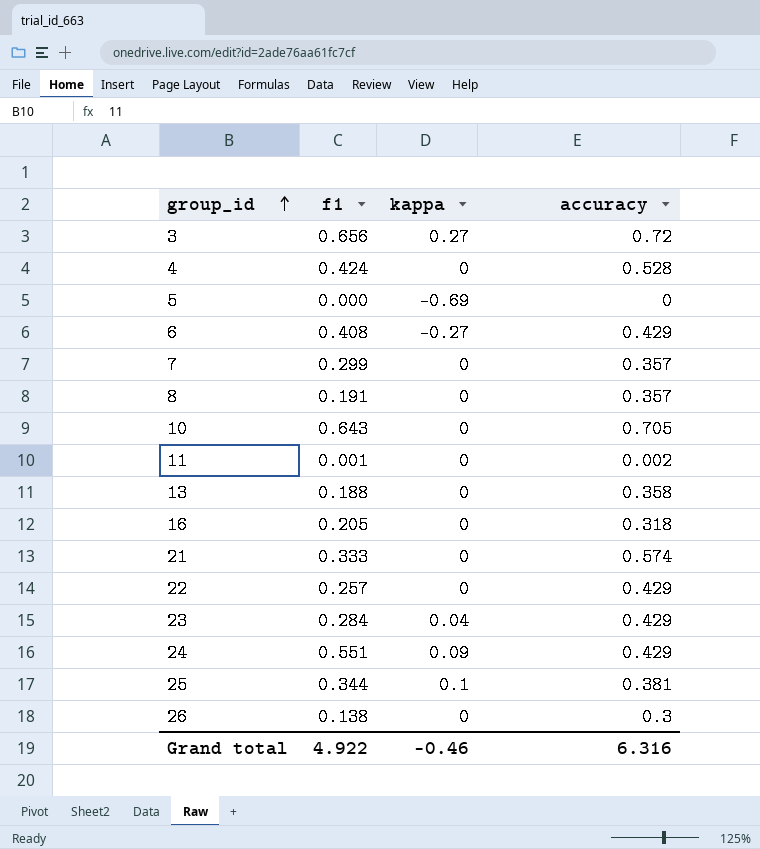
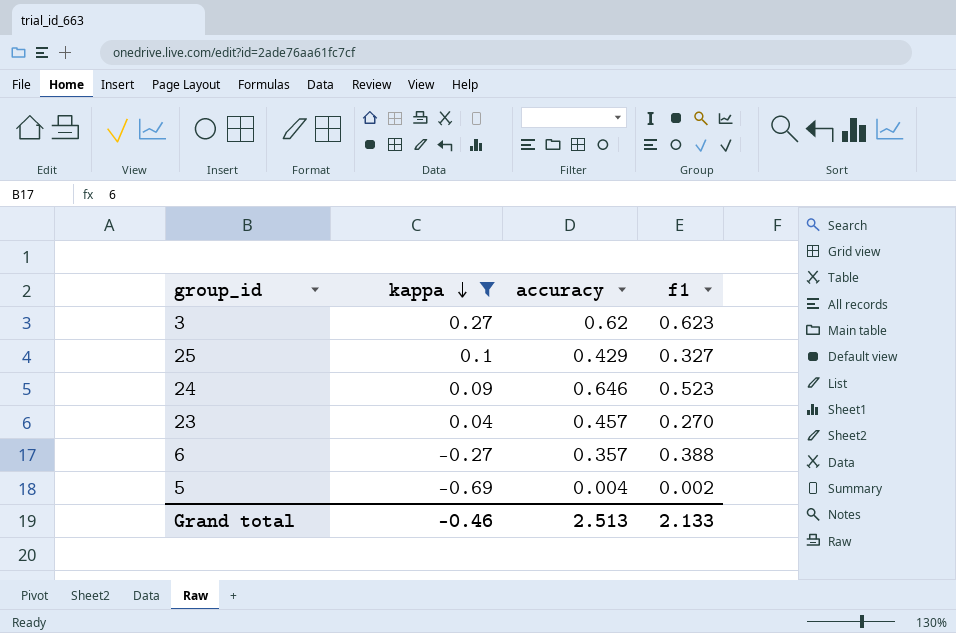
filter: none -> kappa != 0
row order: group_id ascending -> kappa descending
column f1 | position: 2 -> 4
3 | accuracy: 0.72 -> 0.62
3 | f1: 0.656 -> 0.623
25 | accuracy: 0.381 -> 0.429
25 | f1: 0.344 -> 0.327
24 | accuracy: 0.429 -> 0.646
24 | f1: 0.551 -> 0.523
23 | accuracy: 0.429 -> 0.457
23 | f1: 0.284 -> 0.270
6 | accuracy: 0.429 -> 0.357
6 | f1: 0.408 -> 0.388
5 | accuracy: 0 -> 0.004
5 | f1: 0.000 -> 0.002
Grand total | accuracy: 6.316 -> 2.513
Grand total | f1: 4.922 -> 2.133

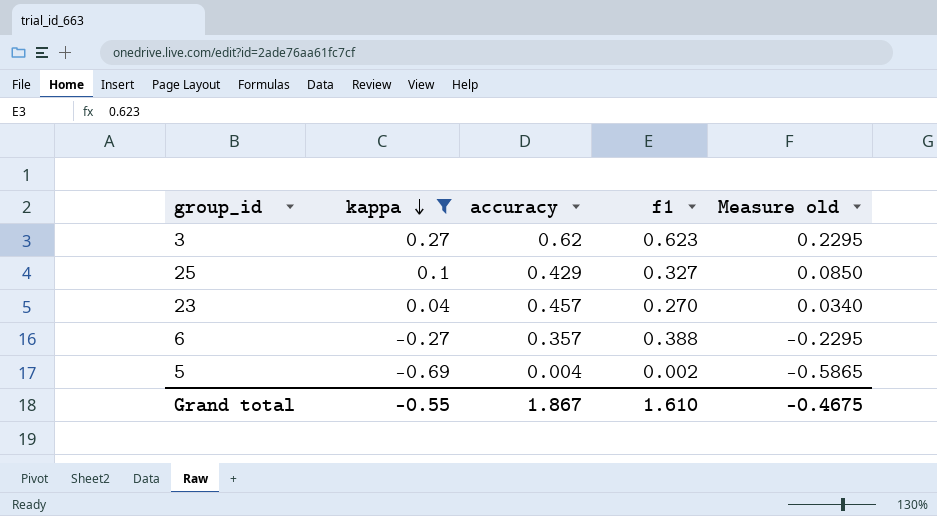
column Measure old | formula: none -> [kappa] * 0.85
row 24: 0.09 | 0.646 | 0.523 -> none
Grand total | kappa: -0.46 -> -0.55
Grand total | accuracy: 2.513 -> 1.867
Grand total | f1: 2.133 -> 1.610

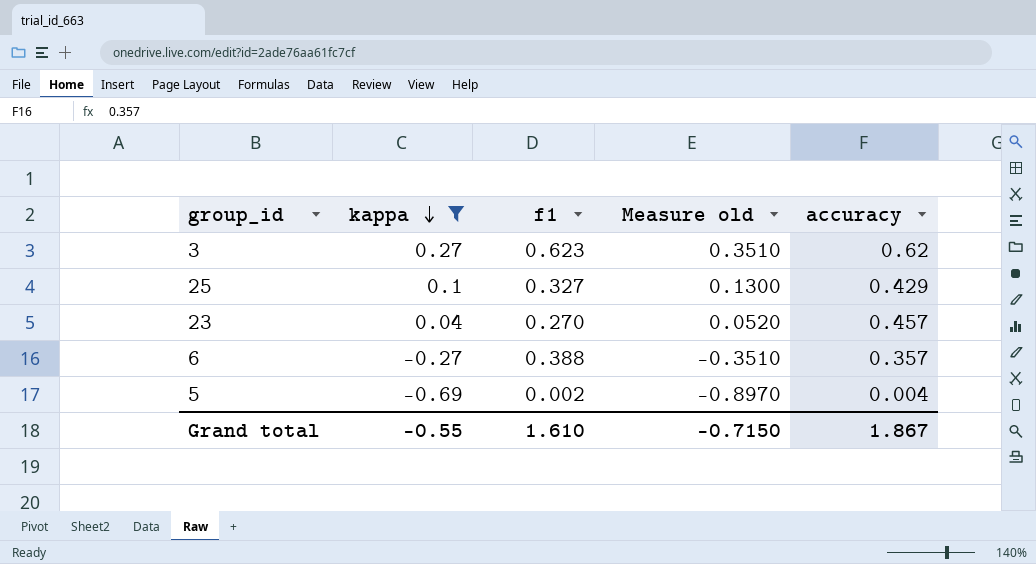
column Measure old | formula: [kappa] * 0.85 -> [kappa] * 1.3
column accuracy | position: 3 -> 5
Grand total | Measure old: -0.4675 -> -0.7150

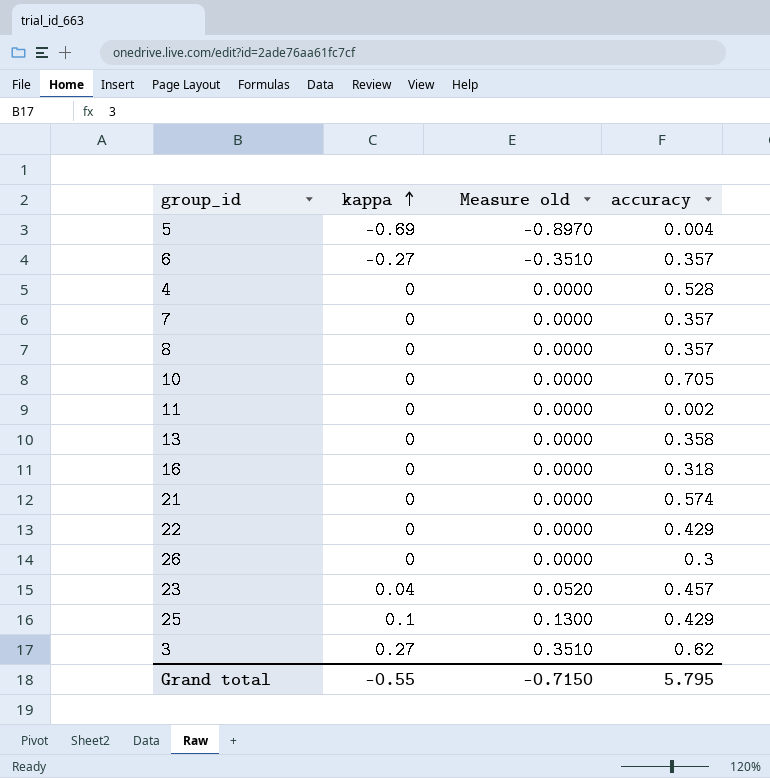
filter: kappa != 0 -> none
row order: kappa descending -> kappa ascending
column f1 | position: 3 -> none
Grand total | accuracy: 1.867 -> 5.795

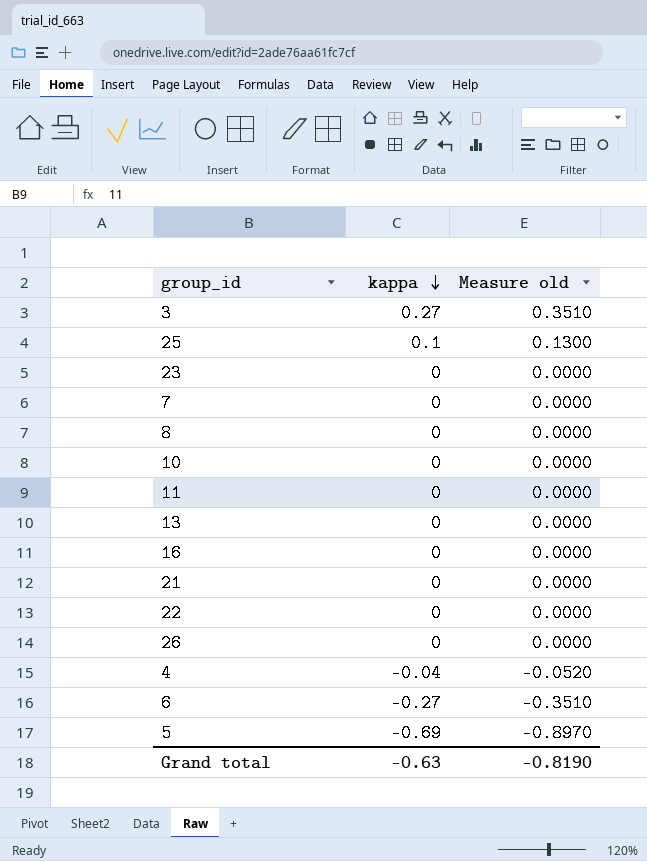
row order: kappa ascending -> kappa descending
column accuracy | position: 4 -> none
23 | kappa: 0.04 -> 0
23 | Measure old: 0.0520 -> 0.0000
4 | kappa: 0 -> -0.04
4 | Measure old: 0.0000 -> -0.0520
Grand total | kappa: -0.55 -> -0.63
Grand total | Measure old: -0.7150 -> -0.8190

